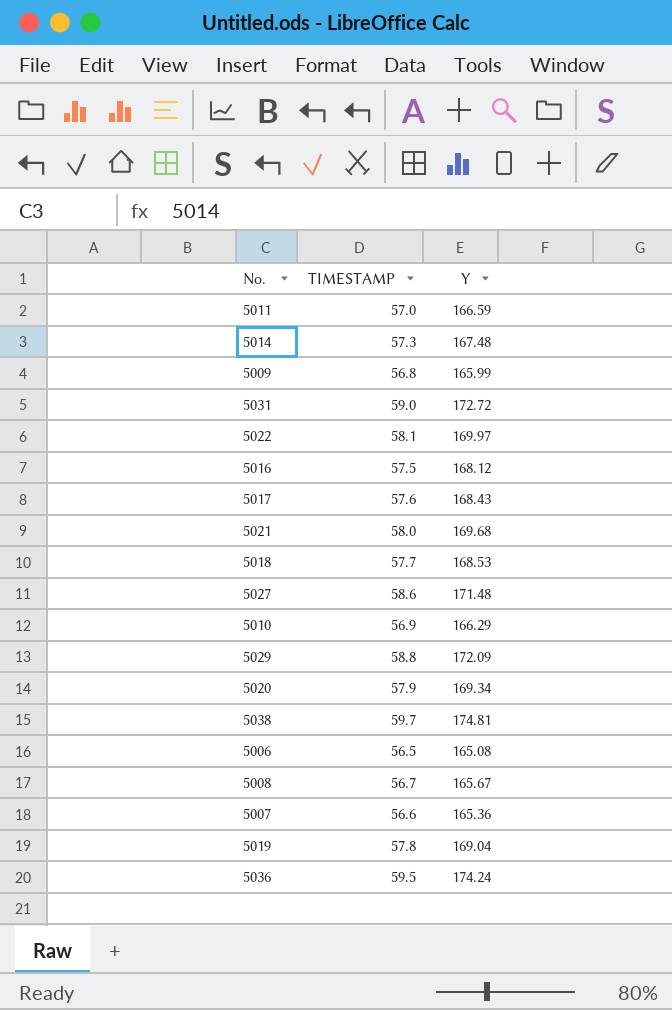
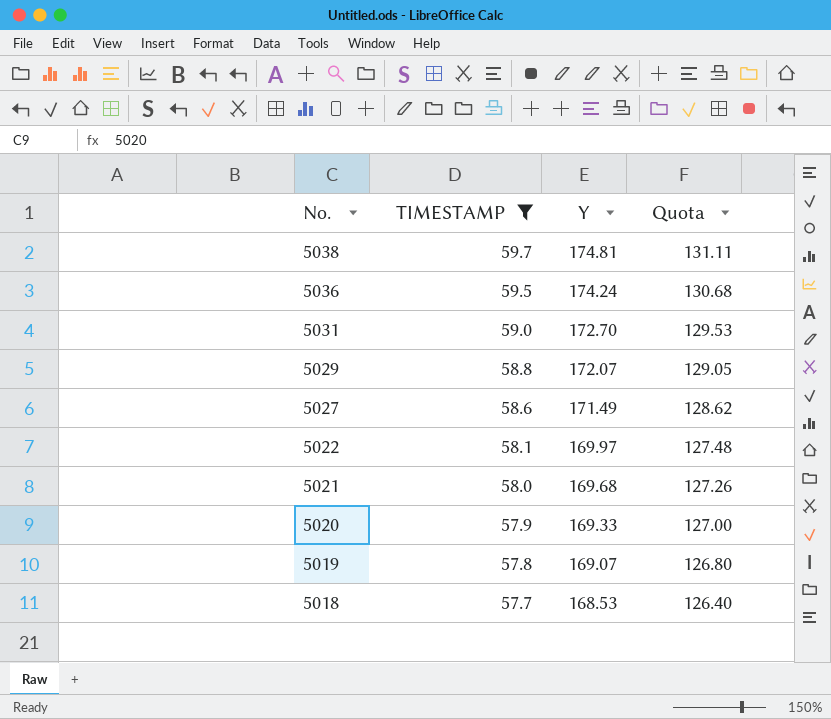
filter: none -> TIMESTAMP >= 57.7
row order: none -> No. descending
column Quota | formula: none -> [Y] * 0.75
5031 | Y: 172.72 -> 172.70
5029 | Y: 172.09 -> 172.07
5027 | Y: 171.48 -> 171.49
5020 | Y: 169.34 -> 169.33
5019 | Y: 169.04 -> 169.07

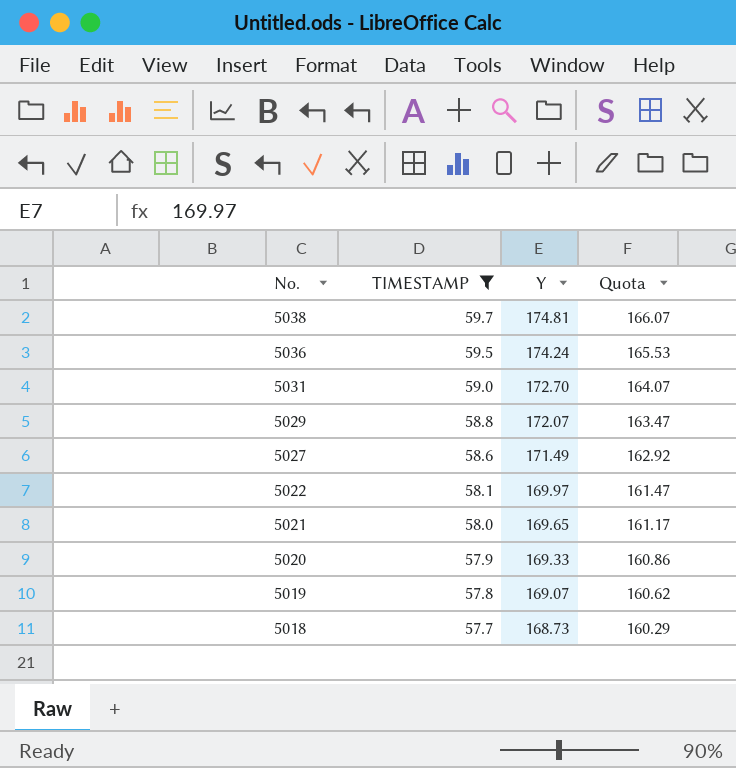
column Quota | formula: [Y] * 0.75 -> [Y] * 0.95
5021 | Y: 169.68 -> 169.65
5018 | Y: 168.53 -> 168.73

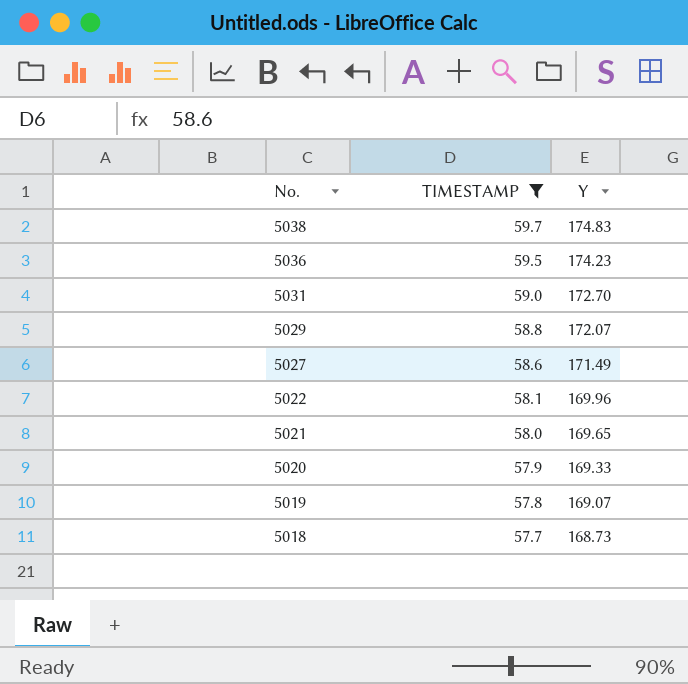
column Quota | formula: [Y] * 0.95 -> none
5038 | Y: 174.81 -> 174.83
5036 | Y: 174.24 -> 174.23
5022 | Y: 169.97 -> 169.96

